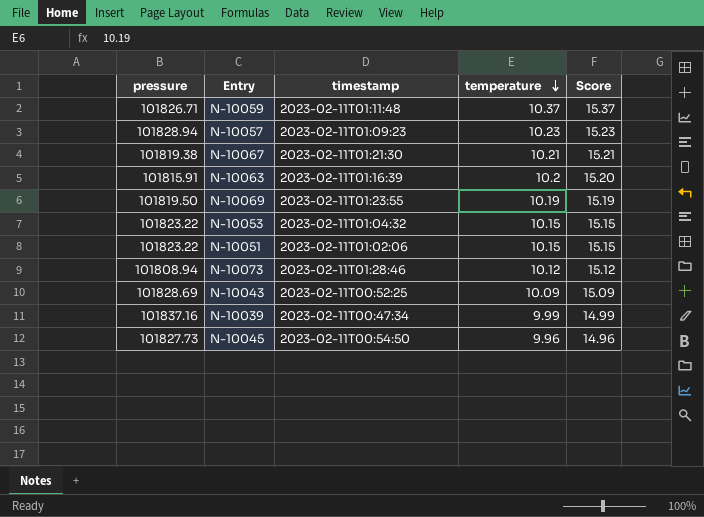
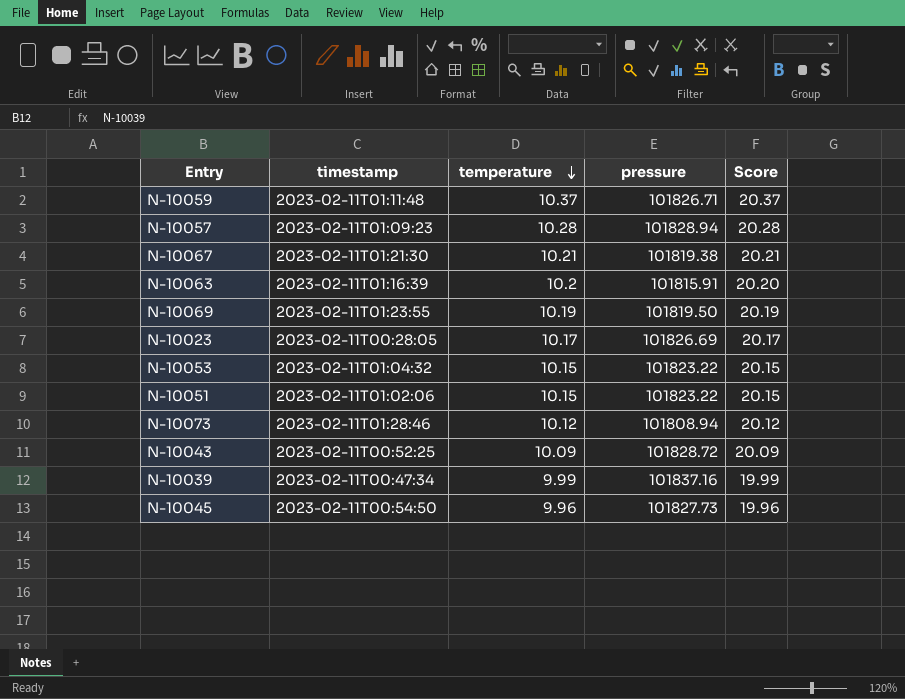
column pressure | position: 1 -> 4
column Score | formula: [temperature] + 5 -> [temperature] + 10
N-10057 | temperature: 10.23 -> 10.28
row N-10023: none -> 2023-02-11T00:28:05 | 10.17 | 101826.69 | 20.17
N-10043 | pressure: 101828.69 -> 101828.72

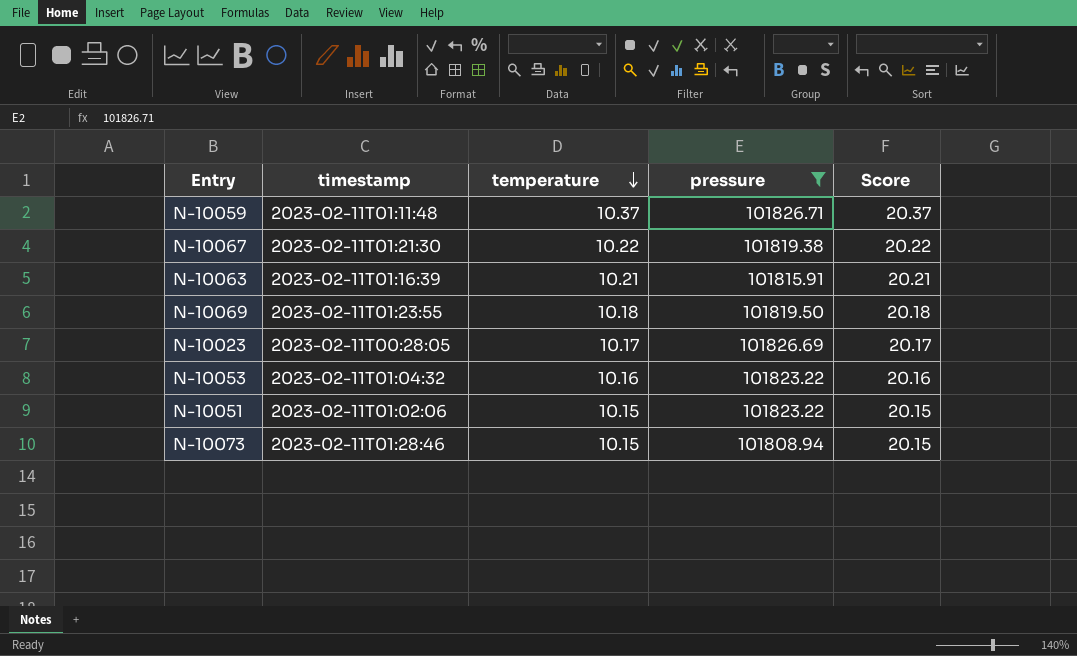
filter: none -> pressure <= 101826.71
N-10067 | temperature: 10.21 -> 10.22
N-10067 | Score: 20.21 -> 20.22
N-10063 | temperature: 10.2 -> 10.21
N-10063 | Score: 20.20 -> 20.21
N-10069 | temperature: 10.19 -> 10.18
N-10069 | Score: 20.19 -> 20.18
N-10053 | temperature: 10.15 -> 10.16
N-10053 | Score: 20.15 -> 20.16
N-10073 | temperature: 10.12 -> 10.15
N-10073 | Score: 20.12 -> 20.15

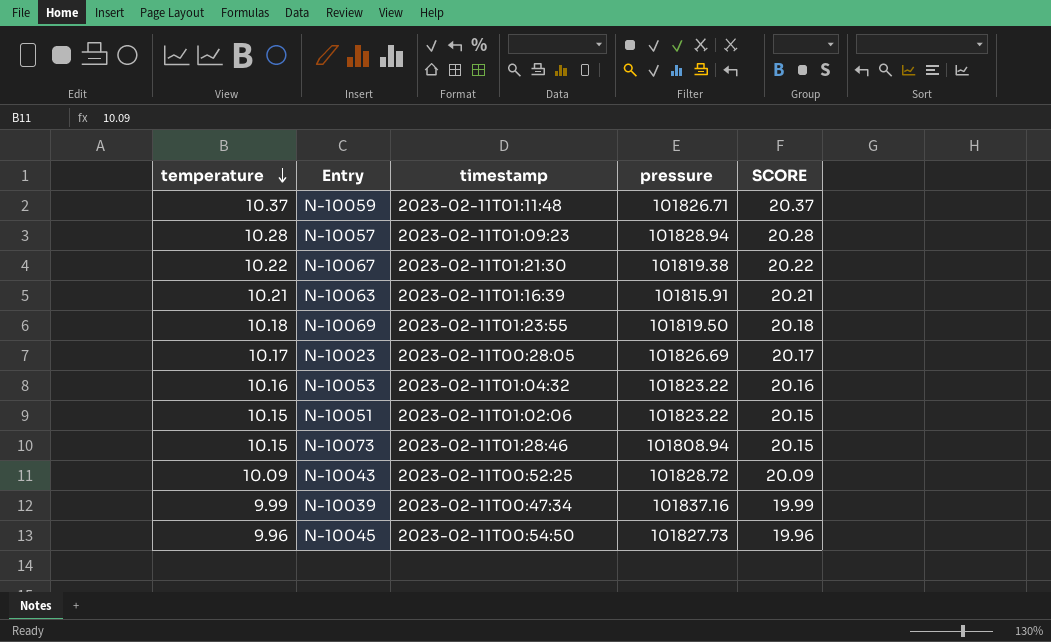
filter: pressure <= 101826.71 -> none
column temperature | position: 3 -> 1
column name: Score -> SCORE

